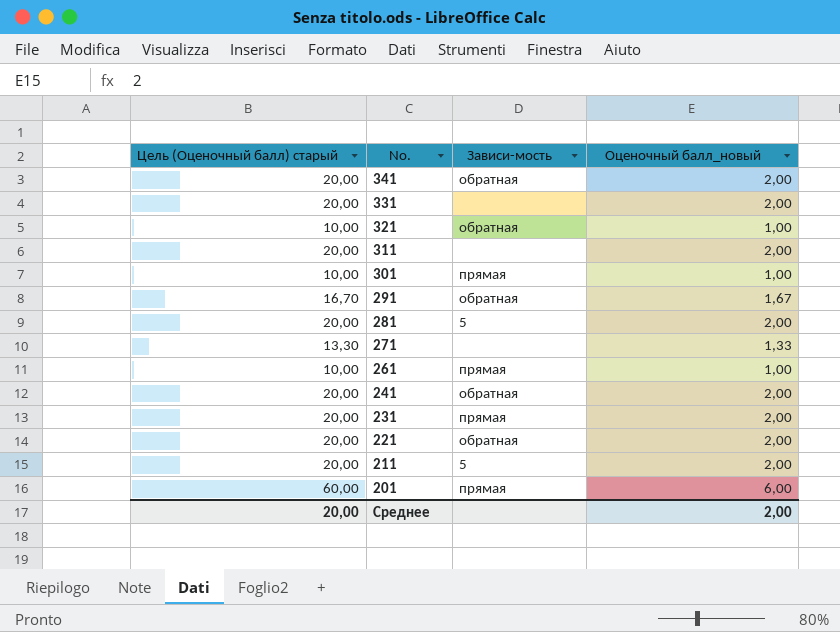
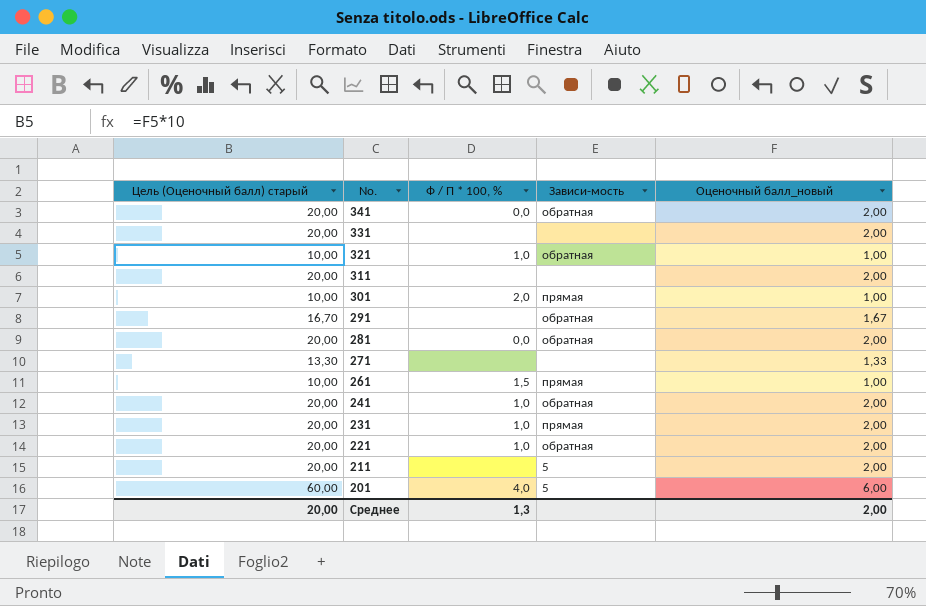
column Ф / П * 100, % | position: none -> 3
281 | Зависи-мость: 5 -> обратная
201 | Зависи-мость: прямая -> 5

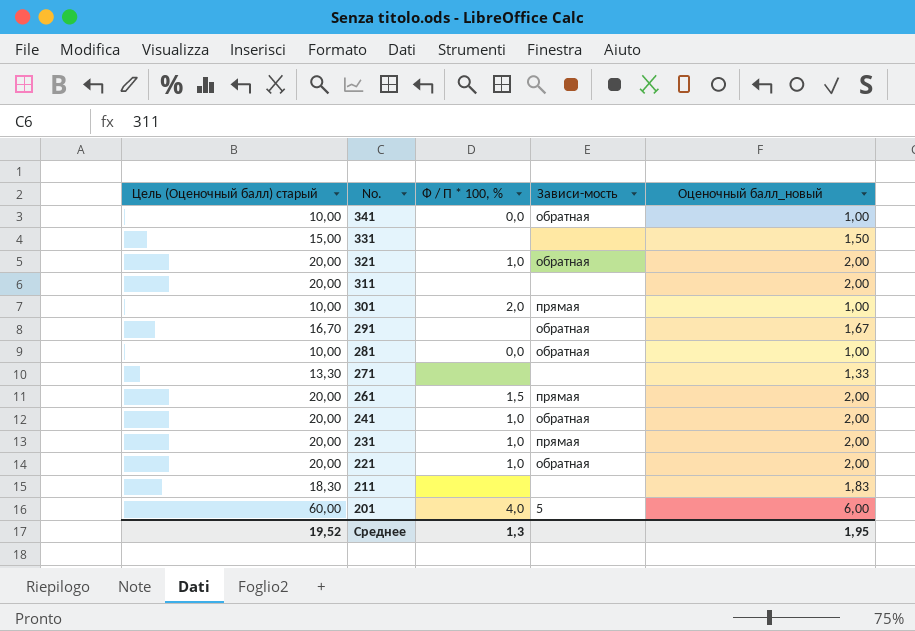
341 | Цель (Оценочный балл) старый: 20,00 -> 10,00
341 | Оценочный балл_новый: 2,00 -> 1,00
331 | Цель (Оценочный балл) старый: 20,00 -> 15,00
331 | Оценочный балл_новый: 2,00 -> 1,50
321 | Цель (Оценочный балл) старый: 10,00 -> 20,00
321 | Оценочный балл_новый: 1,00 -> 2,00
281 | Цель (Оценочный балл) старый: 20,00 -> 10,00
281 | Оценочный балл_новый: 2,00 -> 1,00
261 | Цель (Оценочный балл) старый: 10,00 -> 20,00
261 | Оценочный балл_новый: 1,00 -> 2,00
211 | Цель (Оценочный балл) старый: 20,00 -> 18,30
211 | Зависи-мость: 5 -> none
211 | Оценочный балл_новый: 2,00 -> 1,83
Среднее | Цель (Оценочный балл) старый: 20,00 -> 19,52
Среднее | Оценочный балл_новый: 2,00 -> 1,95

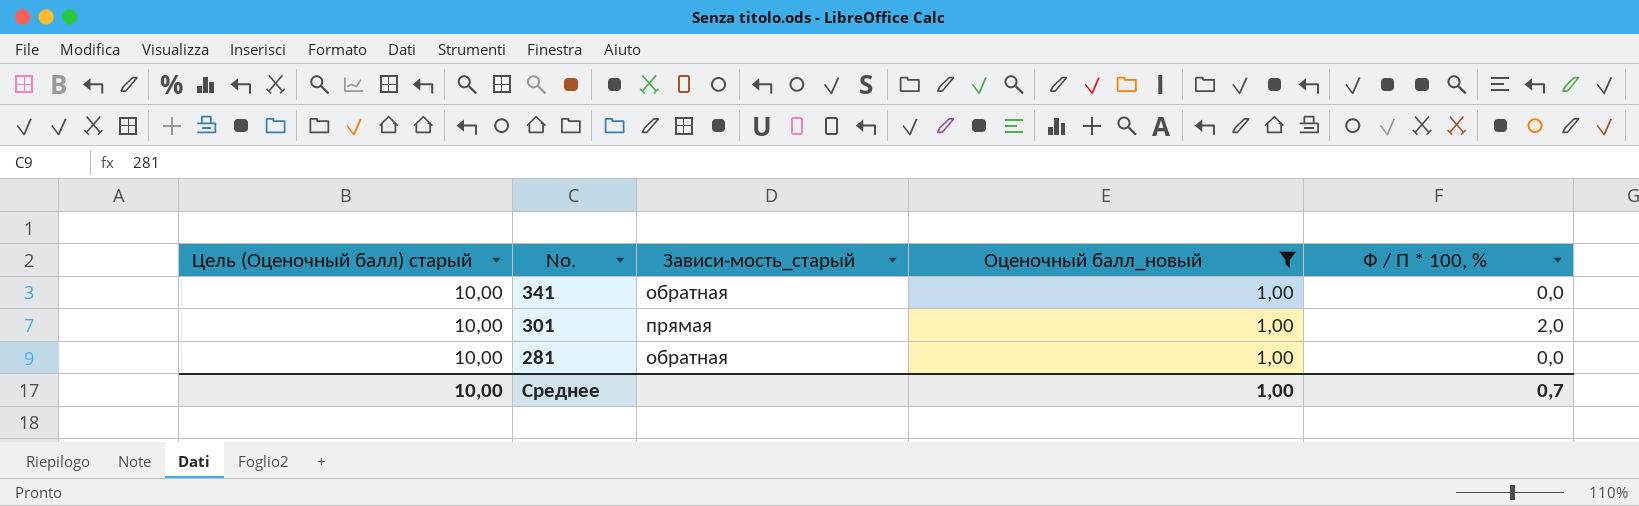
filter: none -> Оценочный балл_новый = 1,00
column name: Зависи-мость -> Зависи-мость_старый
column Ф / П * 100, % | position: 3 -> 5
Среднее | Цель (Оценочный балл) старый: 19,52 -> 10,00
Среднее | Оценочный балл_новый: 1,95 -> 1,00
Среднее | Ф / П * 100, %: 1,3 -> 0,7

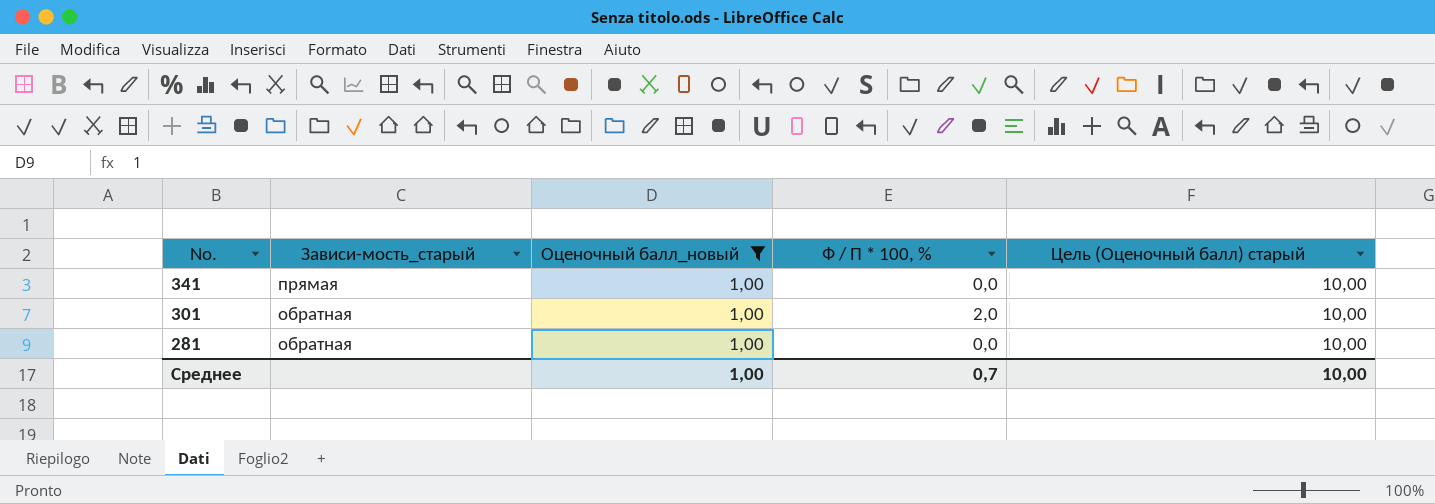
column Цель (Оценочный балл) старый | position: 1 -> 5
341 | Зависи-мость_старый: обратная -> прямая
301 | Зависи-мость_старый: прямая -> обратная

